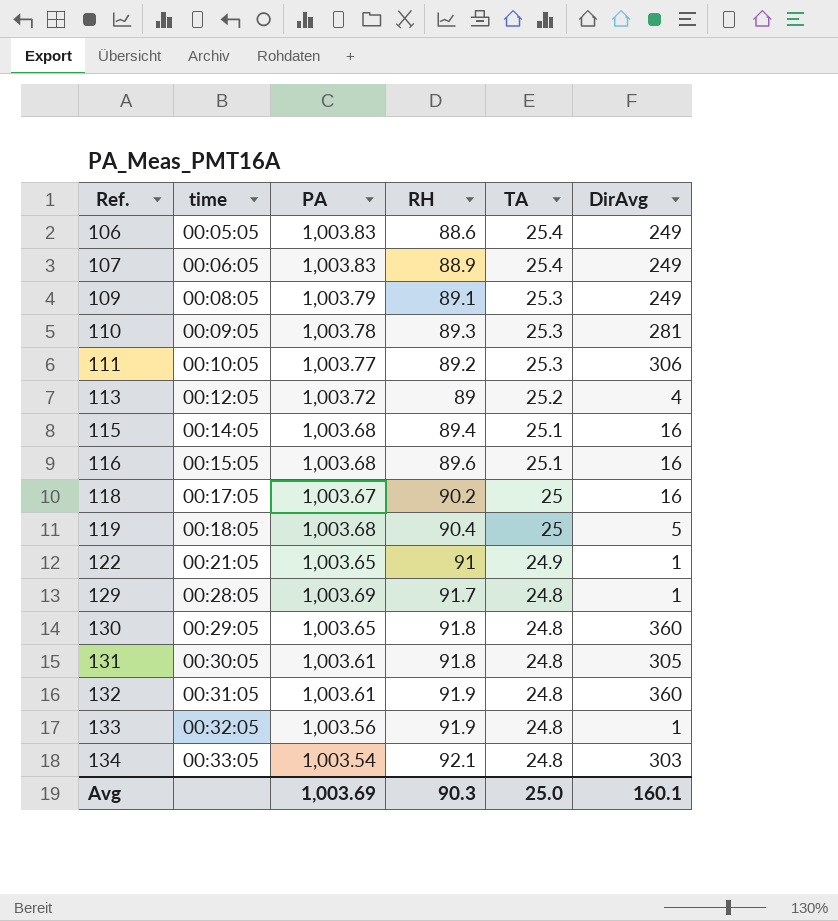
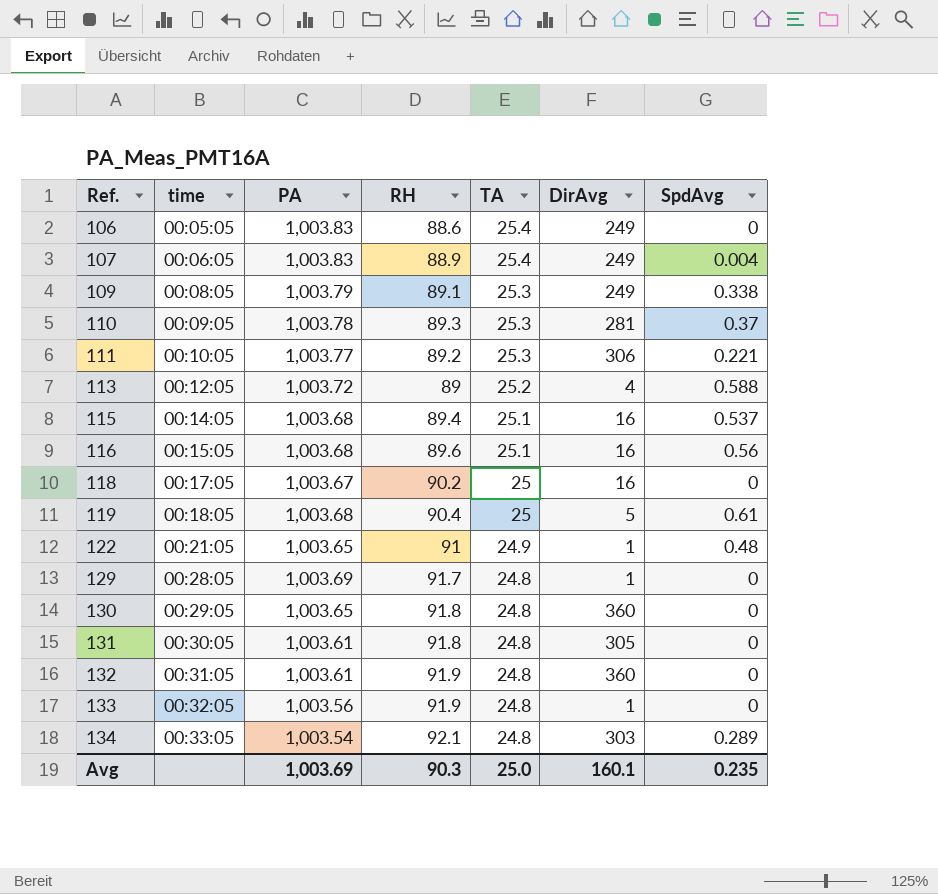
column SpdAvg | position: none -> 7

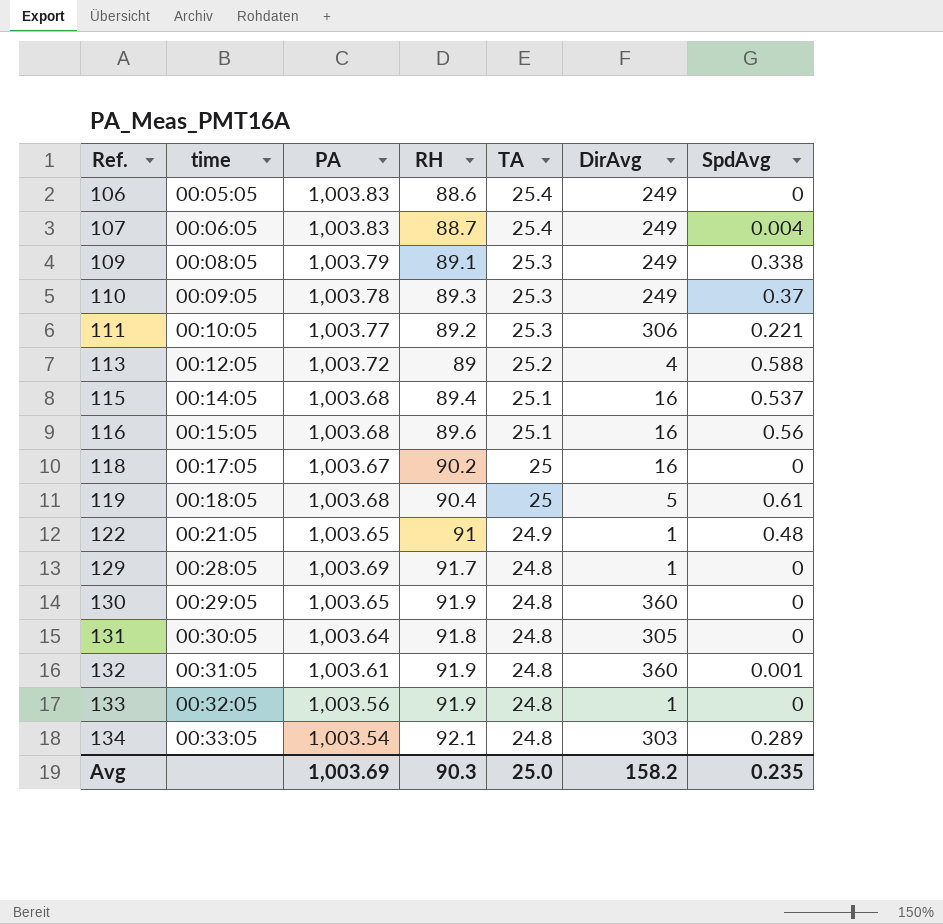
107 | RH: 88.9 -> 88.7
110 | DirAvg: 281 -> 249
130 | RH: 91.8 -> 91.9
131 | PA: 1,003.61 -> 1,003.64
132 | SpdAvg: 0 -> 0.001
Avg | DirAvg: 160.1 -> 158.2

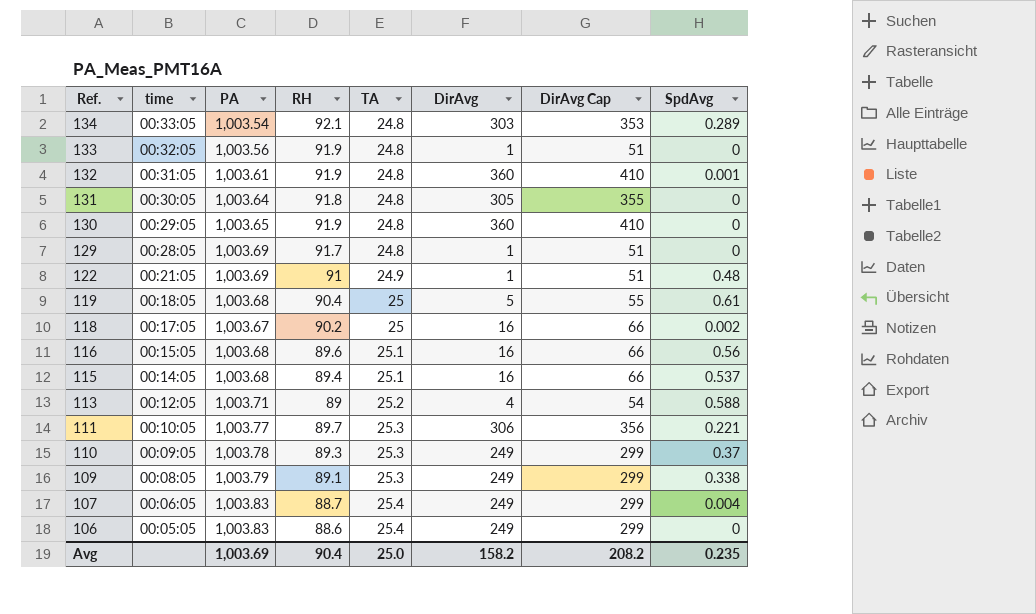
row order: Ref. ascending -> Ref. descending
column DirAvg Cap | formula: none -> [DirAvg] + 50
122 | PA: 1,003.65 -> 1,003.69
118 | SpdAvg: 0 -> 0.002
113 | PA: 1,003.72 -> 1,003.71
111 | RH: 89.2 -> 89.7
Avg | RH: 90.3 -> 90.4

